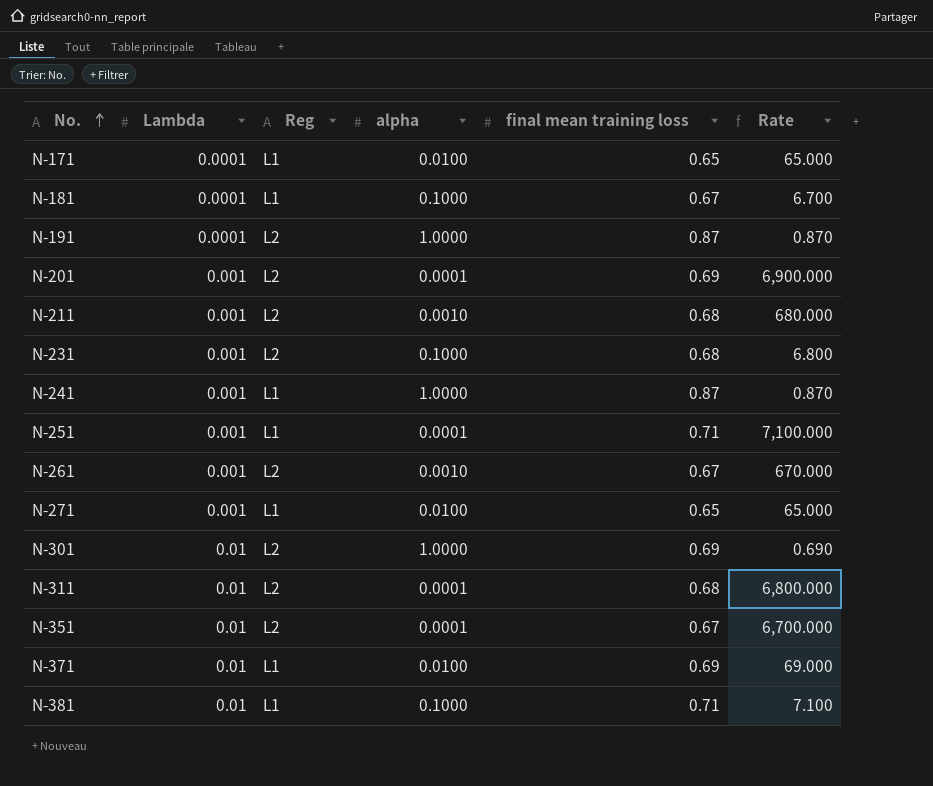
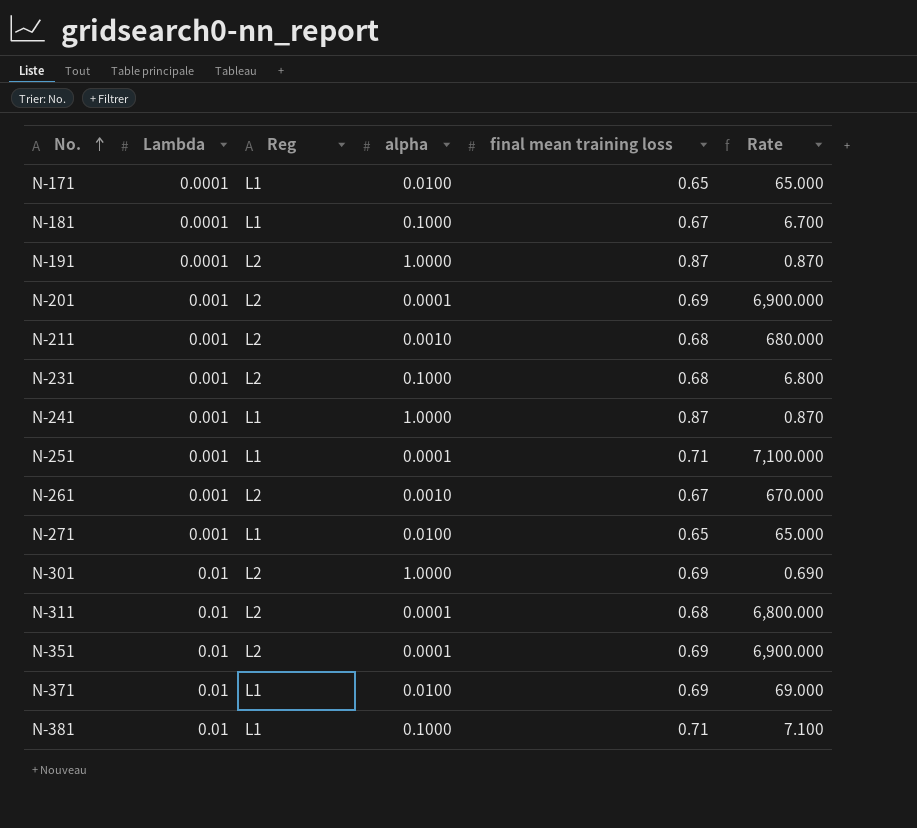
N-351 | final mean training loss: 0.67 -> 0.69
N-351 | Rate: 6,700.000 -> 6,900.000

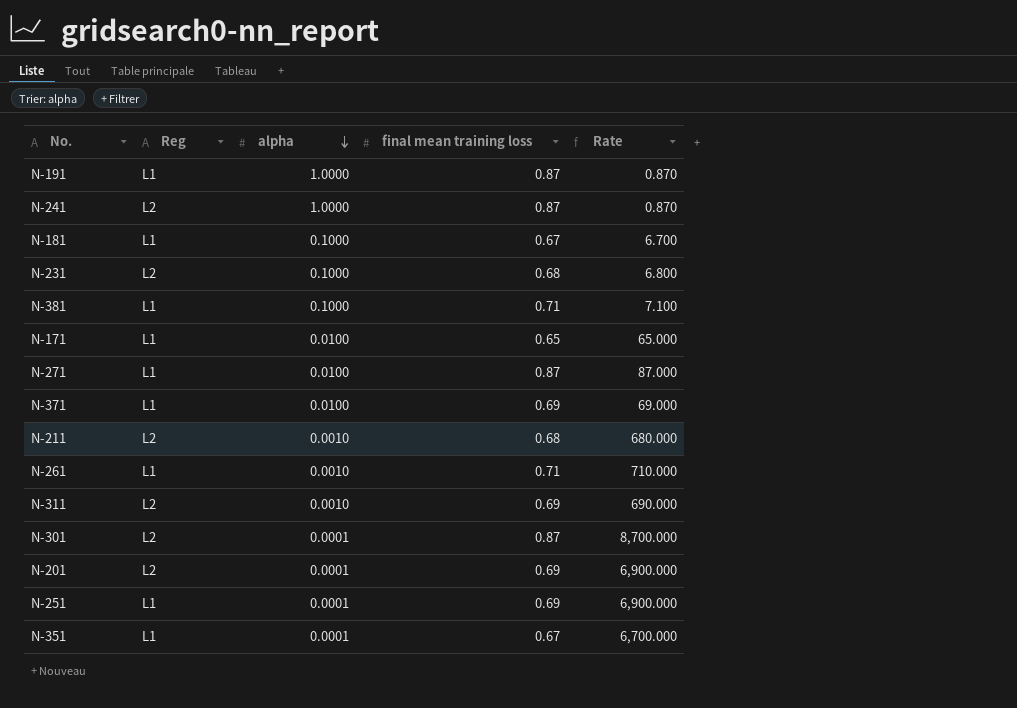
row order: No. ascending -> alpha descending
column Lambda | position: 2 -> none
N-191 | Reg: L2 -> L1
N-241 | Reg: L1 -> L2
N-271 | final mean training loss: 0.65 -> 0.87
N-271 | Rate: 65.000 -> 87.000
N-261 | Reg: L2 -> L1
N-261 | final mean training loss: 0.67 -> 0.71
N-261 | Rate: 670.000 -> 710.000
N-311 | alpha: 0.0001 -> 0.0010
N-311 | final mean training loss: 0.68 -> 0.69
N-311 | Rate: 6,800.000 -> 690.000
N-301 | alpha: 1.0000 -> 0.0001
N-301 | final mean training loss: 0.69 -> 0.87
N-301 | Rate: 0.690 -> 8,700.000
N-251 | final mean training loss: 0.71 -> 0.69
N-251 | Rate: 7,100.000 -> 6,900.000
N-351 | Reg: L2 -> L1
N-351 | final mean training loss: 0.69 -> 0.67
N-351 | Rate: 6,900.000 -> 6,700.000

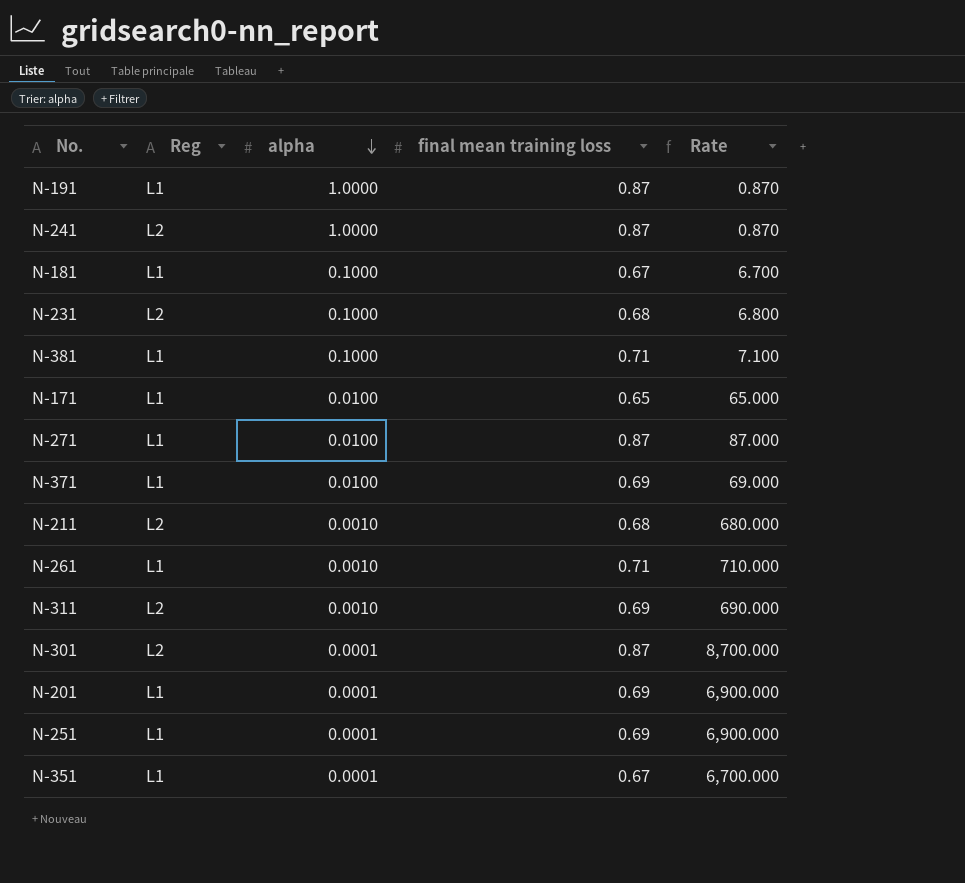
N-201 | Reg: L2 -> L1

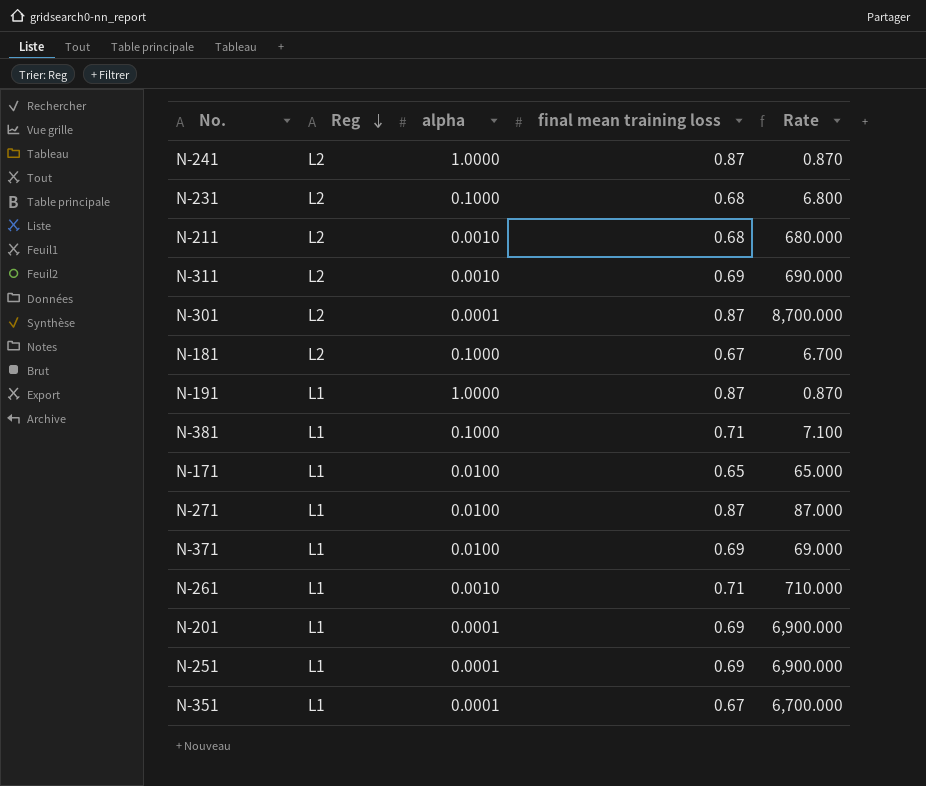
row order: alpha descending -> Reg descending
N-181 | Reg: L1 -> L2

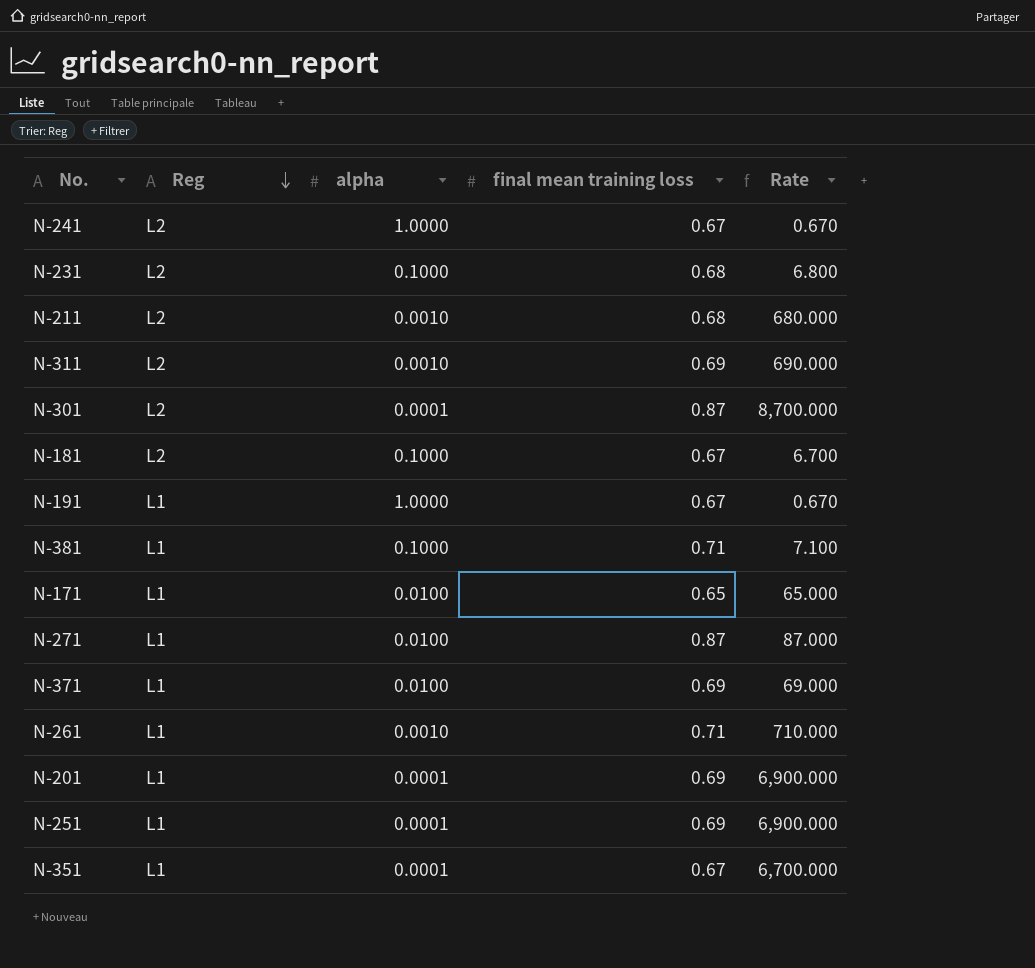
N-241 | final mean training loss: 0.87 -> 0.67
N-241 | Rate: 0.870 -> 0.670
N-191 | final mean training loss: 0.87 -> 0.67
N-191 | Rate: 0.870 -> 0.670

